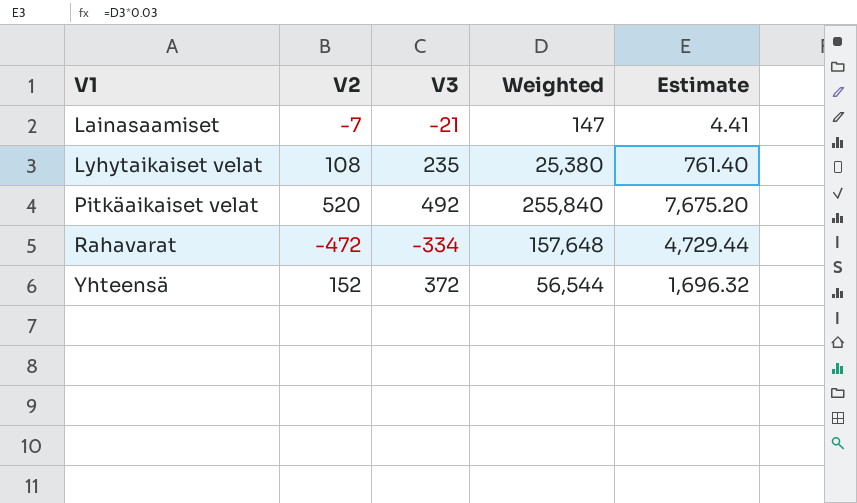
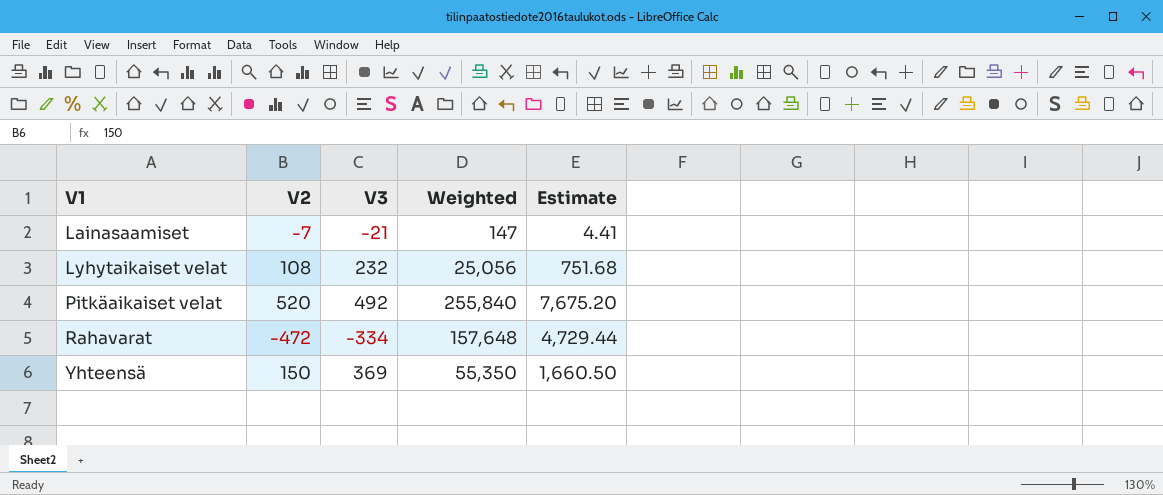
Lyhytaikaiset velat | V3: 235 -> 232
Lyhytaikaiset velat | Weighted: 25,380 -> 25,056
Lyhytaikaiset velat | Estimate: 761.40 -> 751.68
Yhteensä | V2: 152 -> 150
Yhteensä | V3: 372 -> 369
Yhteensä | Weighted: 56,544 -> 55,350
Yhteensä | Estimate: 1,696.32 -> 1,660.50

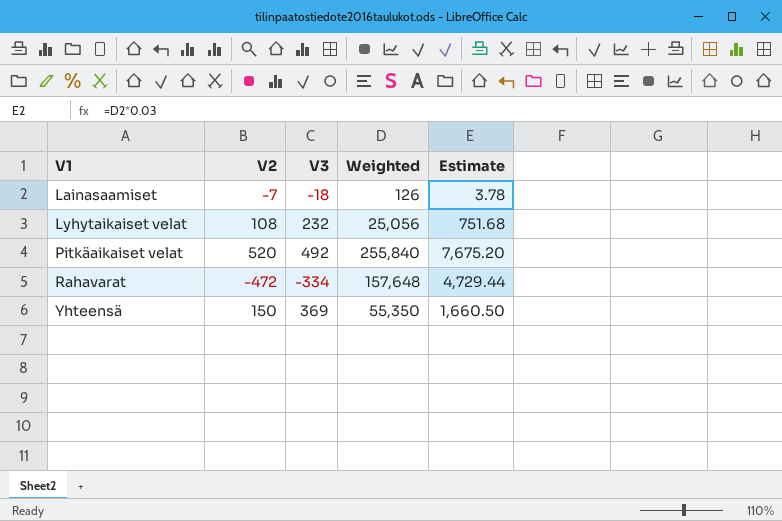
Lainasaamiset | V3: -21 -> -18
Lainasaamiset | Weighted: 147 -> 126
Lainasaamiset | Estimate: 4.41 -> 3.78

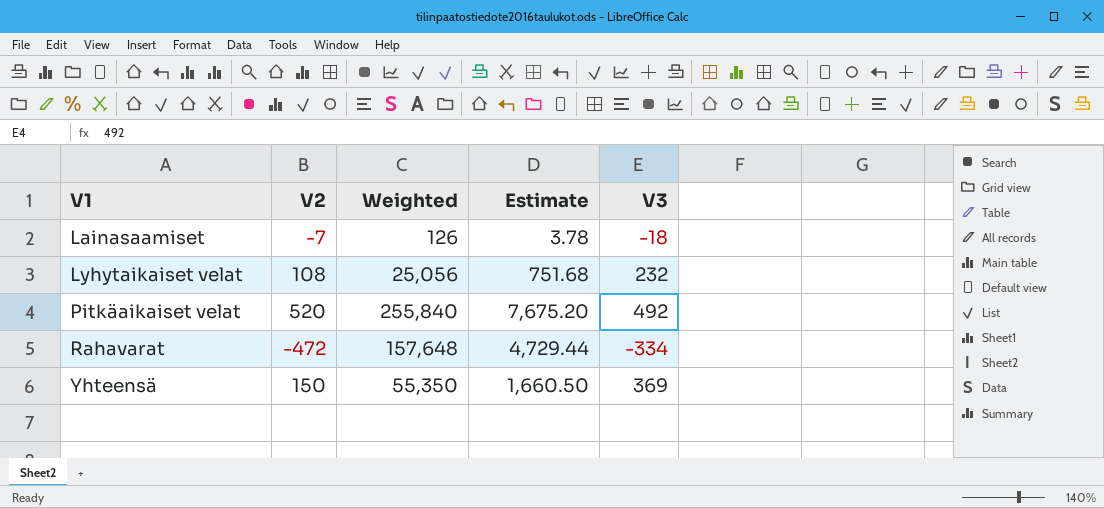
column V3 | position: 3 -> 5

